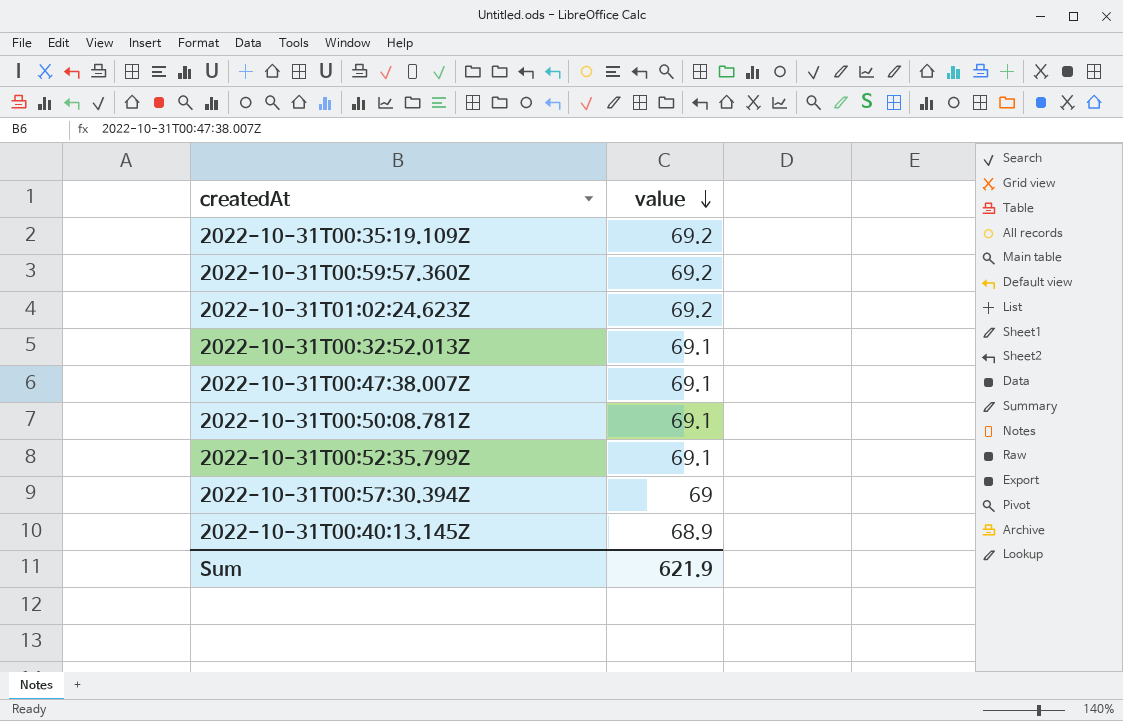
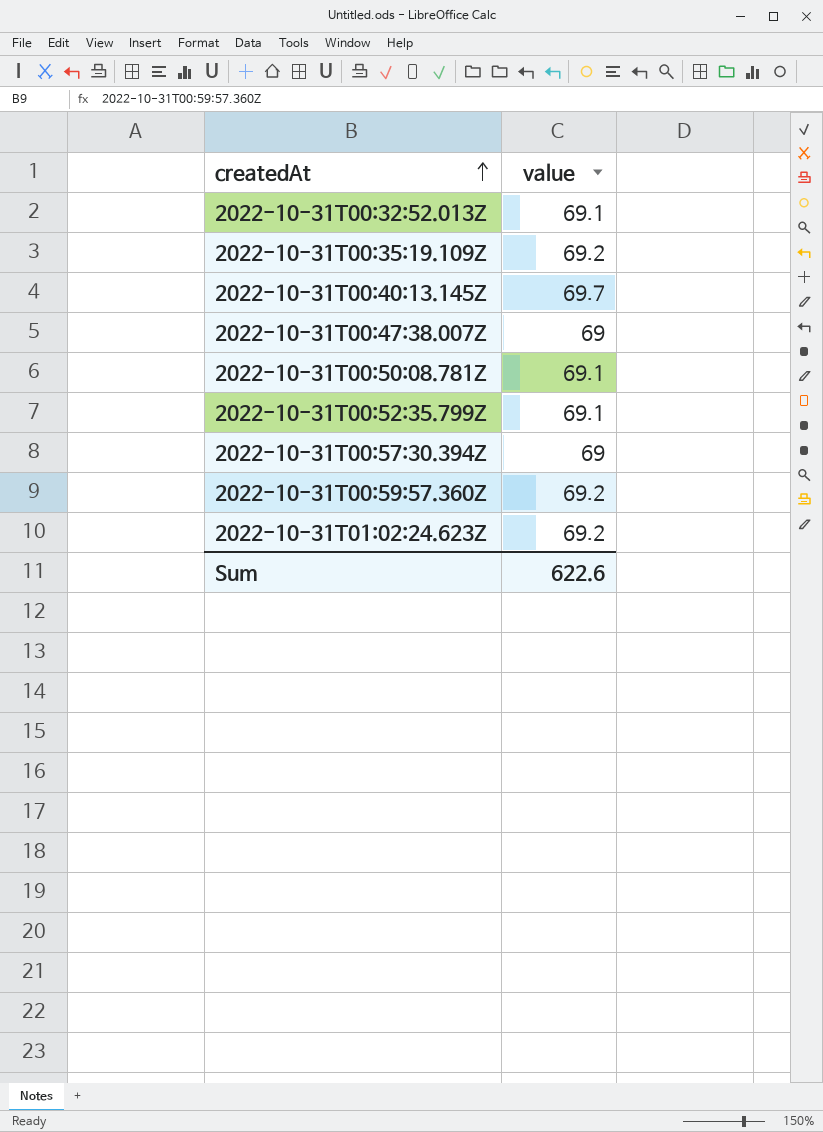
row order: value descending -> createdAt ascending
2022-10-31T00:40:13.145Z | value: 68.9 -> 69.7
2022-10-31T00:47:38.007Z | value: 69.1 -> 69
Sum | value: 621.9 -> 622.6

